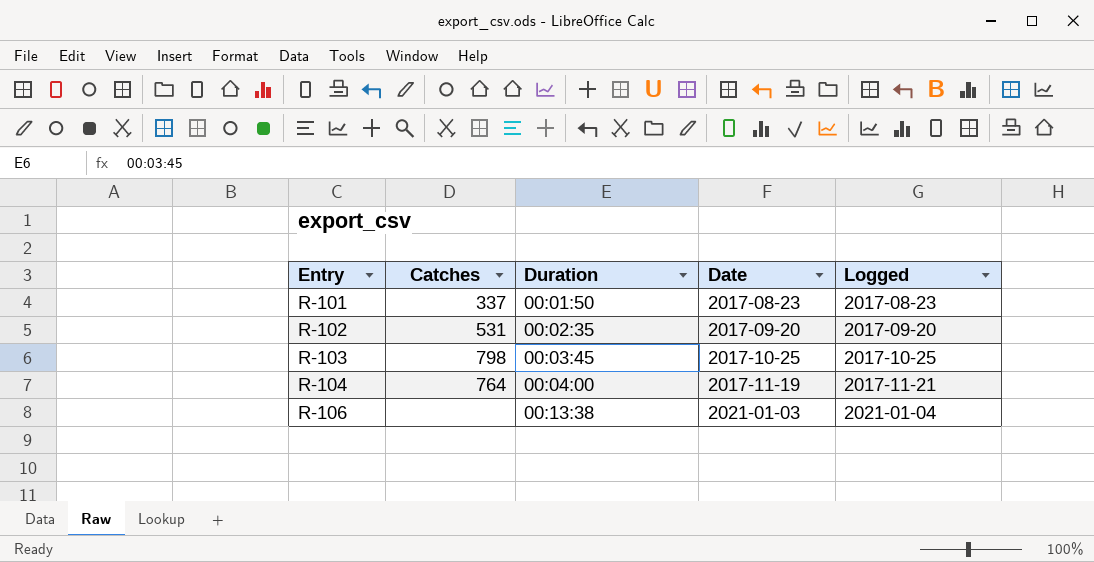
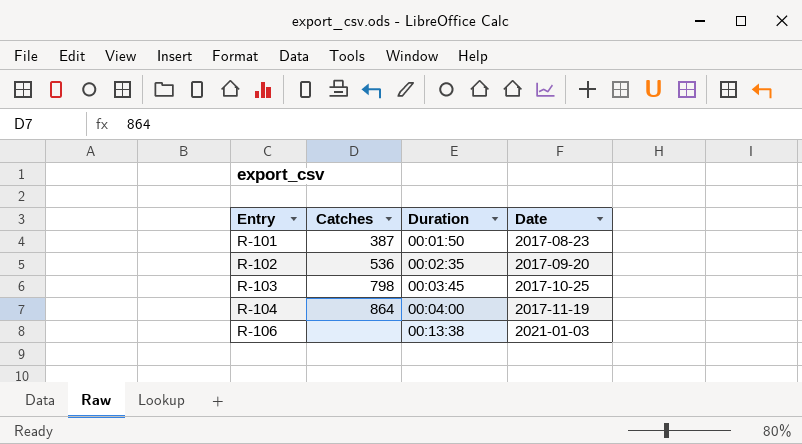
column Logged | position: 5 -> none
R-101 | Catches: 337 -> 387
R-102 | Catches: 531 -> 536
R-104 | Catches: 764 -> 864

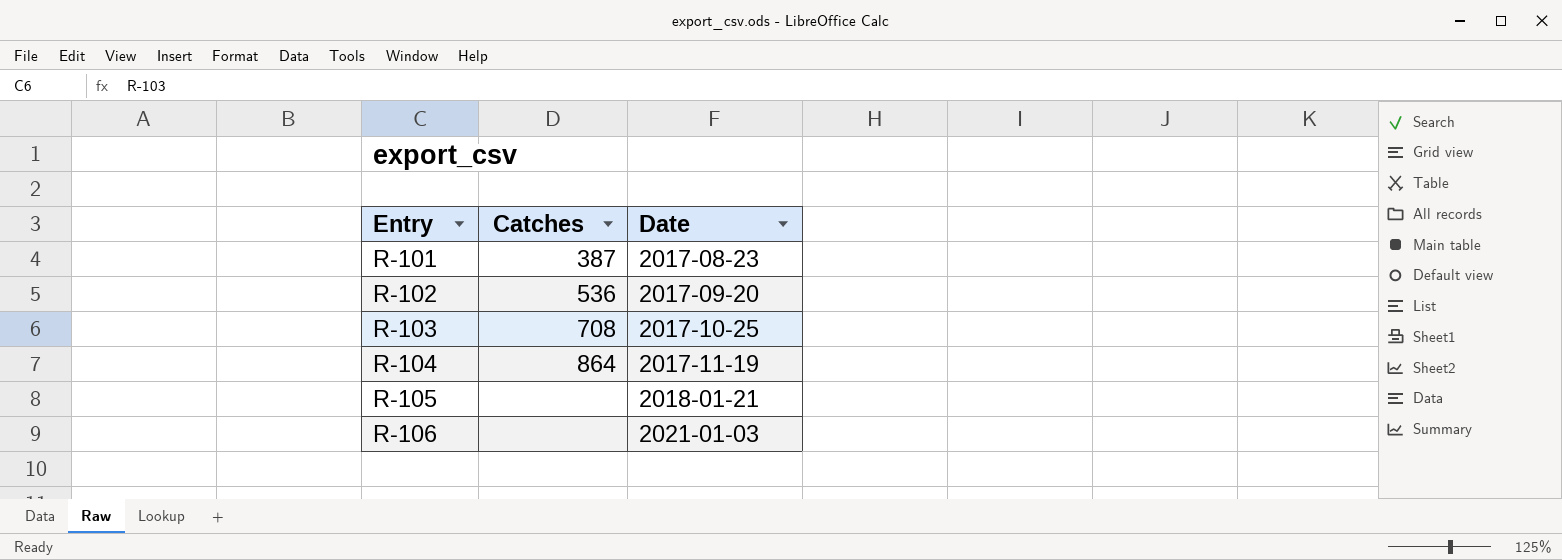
column Duration | position: 3 -> none
R-103 | Catches: 798 -> 708
row R-105: none -> none | 2018-01-21

